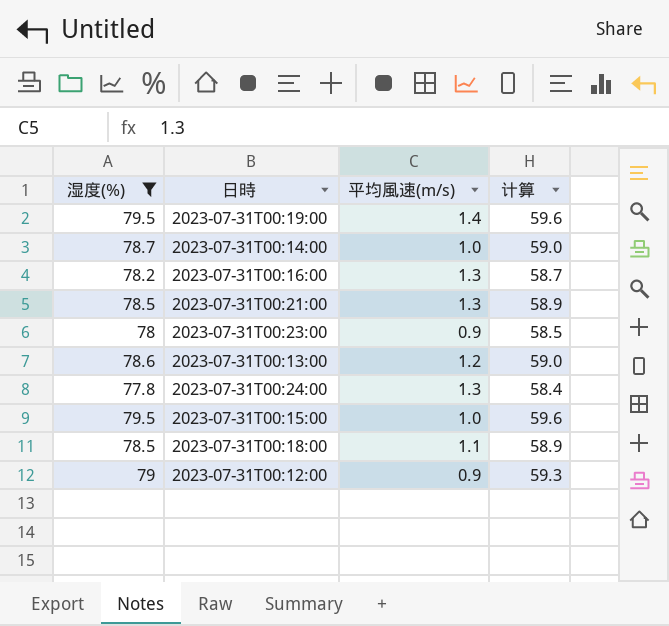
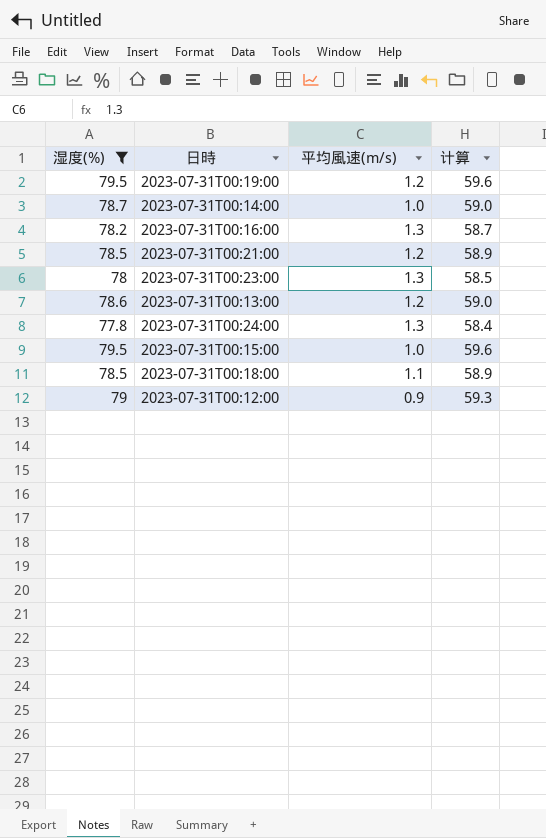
2023-07-31T00:19:00 | 平均風速(m/s): 1.4 -> 1.2
2023-07-31T00:21:00 | 平均風速(m/s): 1.3 -> 1.2
2023-07-31T00:23:00 | 平均風速(m/s): 0.9 -> 1.3

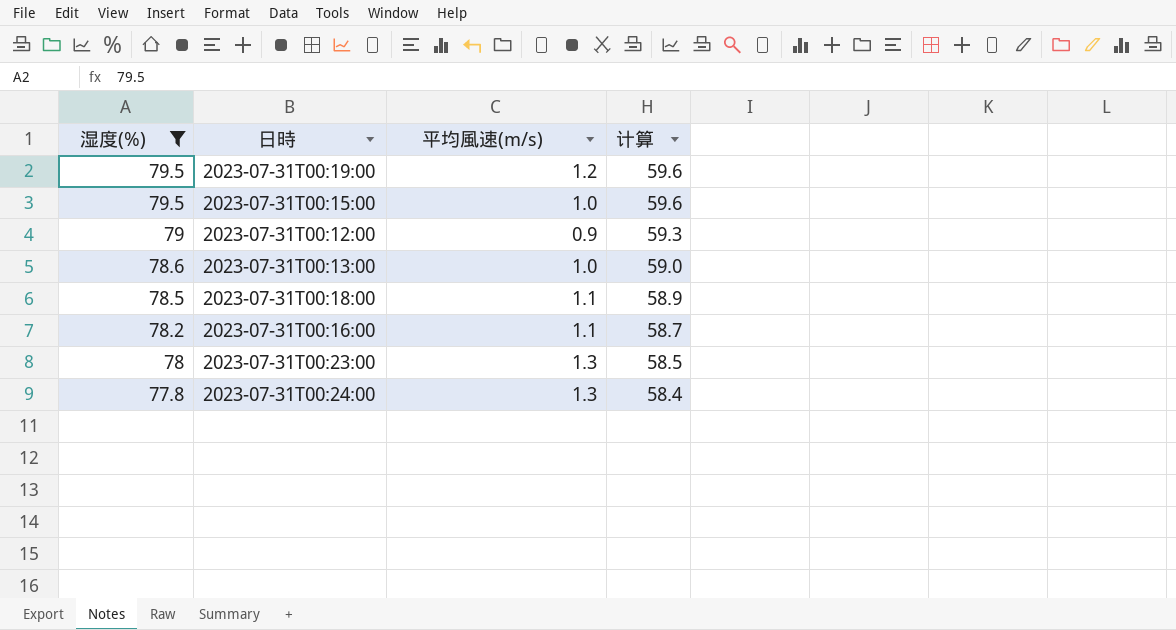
row order: none -> 湿度(%) descending
row 2023-07-31T00:14:00: 78.7 | 1.0 | 59.0 -> none
row 2023-07-31T00:21:00: 78.5 | 1.2 | 58.9 -> none
2023-07-31T00:13:00 | 平均風速(m/s): 1.2 -> 1.0
2023-07-31T00:16:00 | 平均風速(m/s): 1.3 -> 1.1

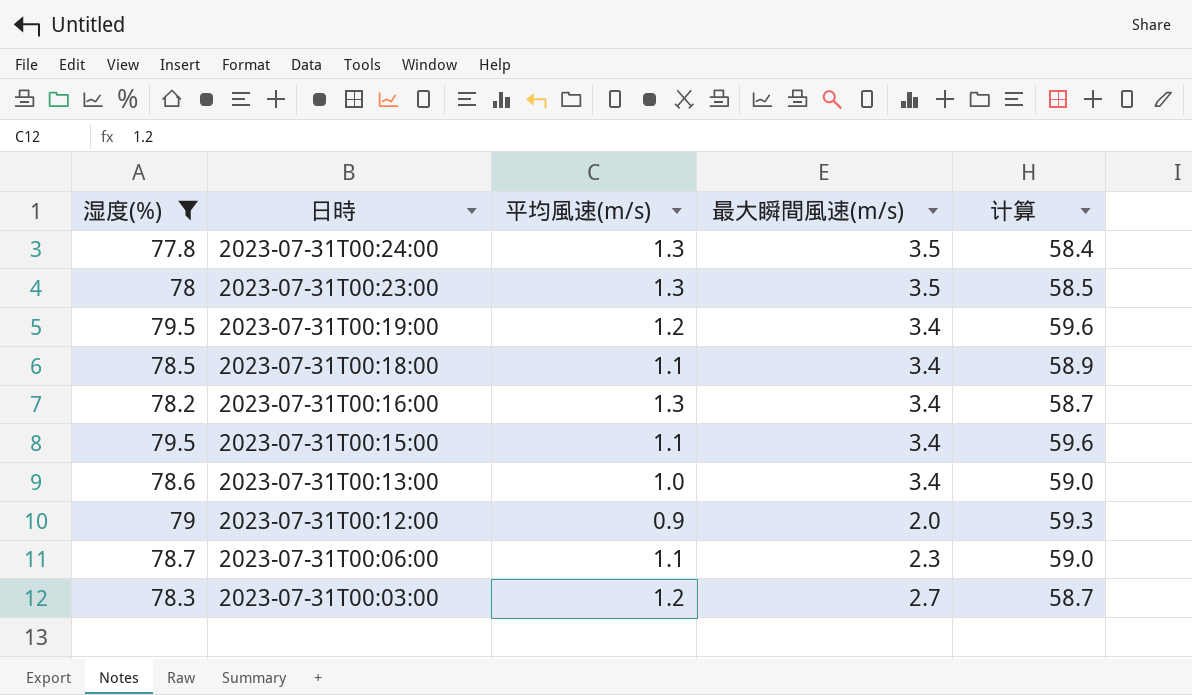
row order: 湿度(%) descending -> 日時 descending
column 最大瞬間風速(m/s) | position: none -> 4
2023-07-31T00:16:00 | 平均風速(m/s): 1.1 -> 1.3
2023-07-31T00:15:00 | 平均風速(m/s): 1.0 -> 1.1
row 2023-07-31T00:06:00: none -> 78.7 | 1.1 | 2.3 | 59.0
row 2023-07-31T00:03:00: none -> 78.3 | 1.2 | 2.7 | 58.7

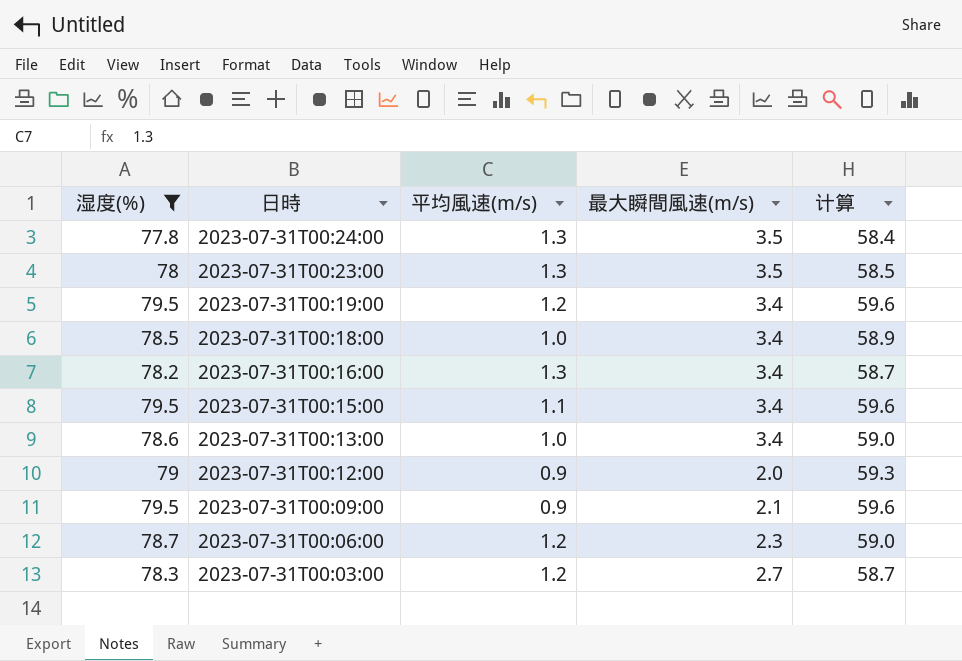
2023-07-31T00:18:00 | 平均風速(m/s): 1.1 -> 1.0
row 2023-07-31T00:09:00: none -> 79.5 | 0.9 | 2.1 | 59.6
2023-07-31T00:06:00 | 平均風速(m/s): 1.1 -> 1.2

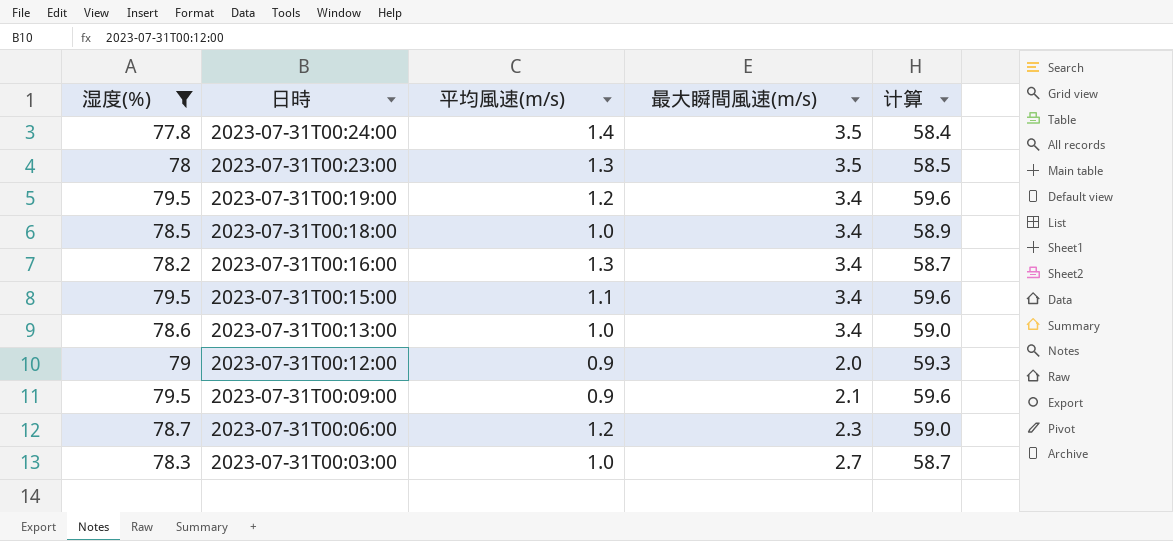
2023-07-31T00:24:00 | 平均風速(m/s): 1.3 -> 1.4
2023-07-31T00:03:00 | 平均風速(m/s): 1.2 -> 1.0

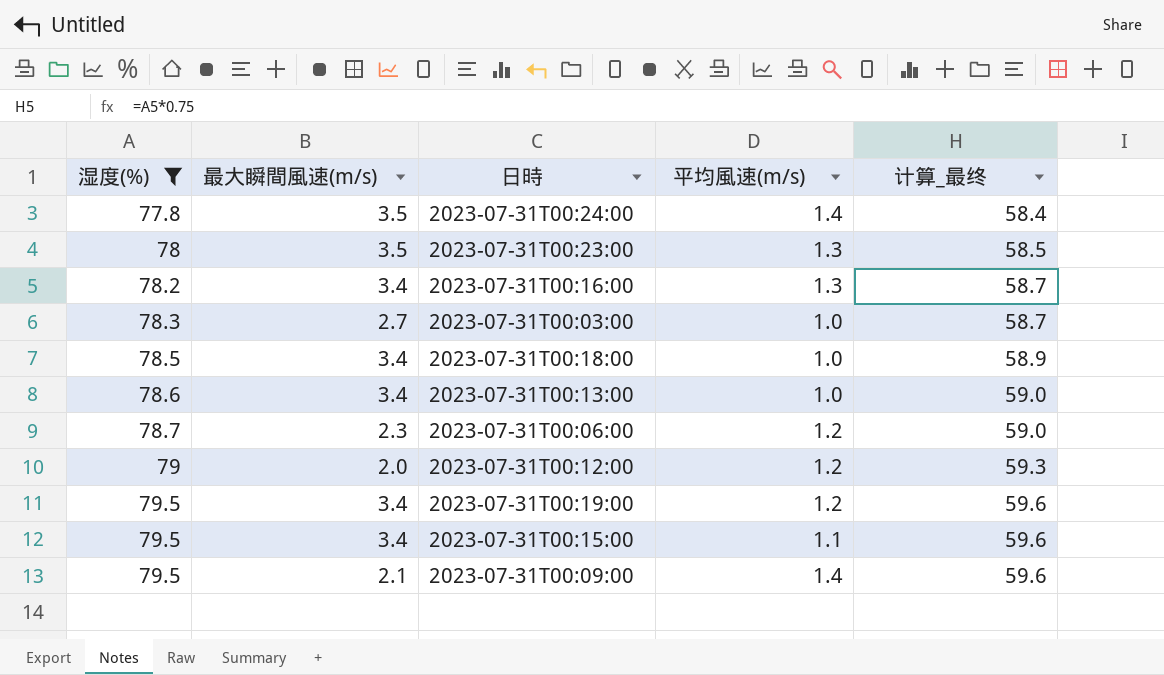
row order: 日時 descending -> 湿度(%) ascending
column 最大瞬間風速(m/s) | position: 4 -> 2
column name: 计算 -> 计算_最终
2023-07-31T00:12:00 | 平均風速(m/s): 0.9 -> 1.2
2023-07-31T00:09:00 | 平均風速(m/s): 0.9 -> 1.4

